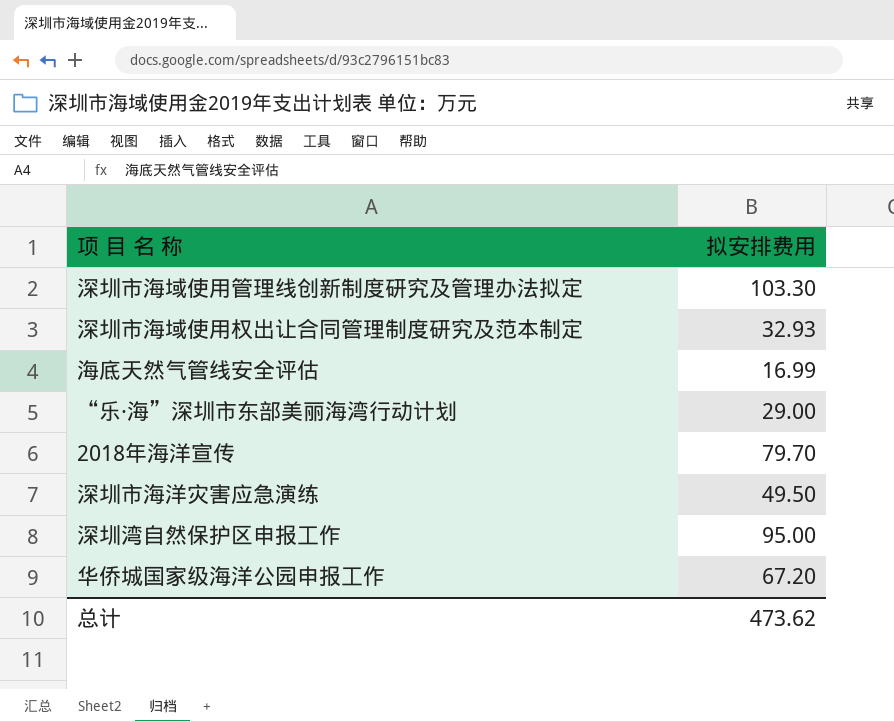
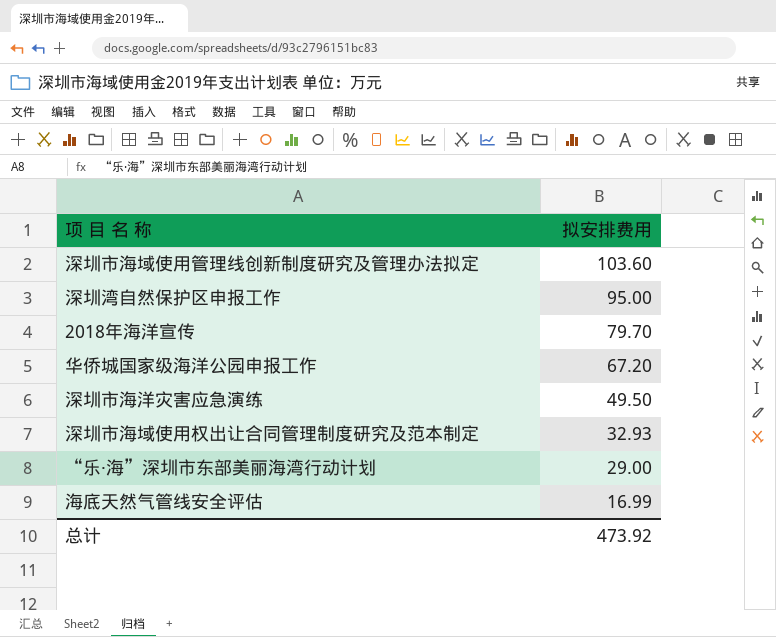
row order: none -> 拟安排费用 descending
深圳市海域使用管理线创新制度研究及管理办法拟定 | 拟安排费用: 103.30 -> 103.60
总计 | 拟安排费用: 473.62 -> 473.92

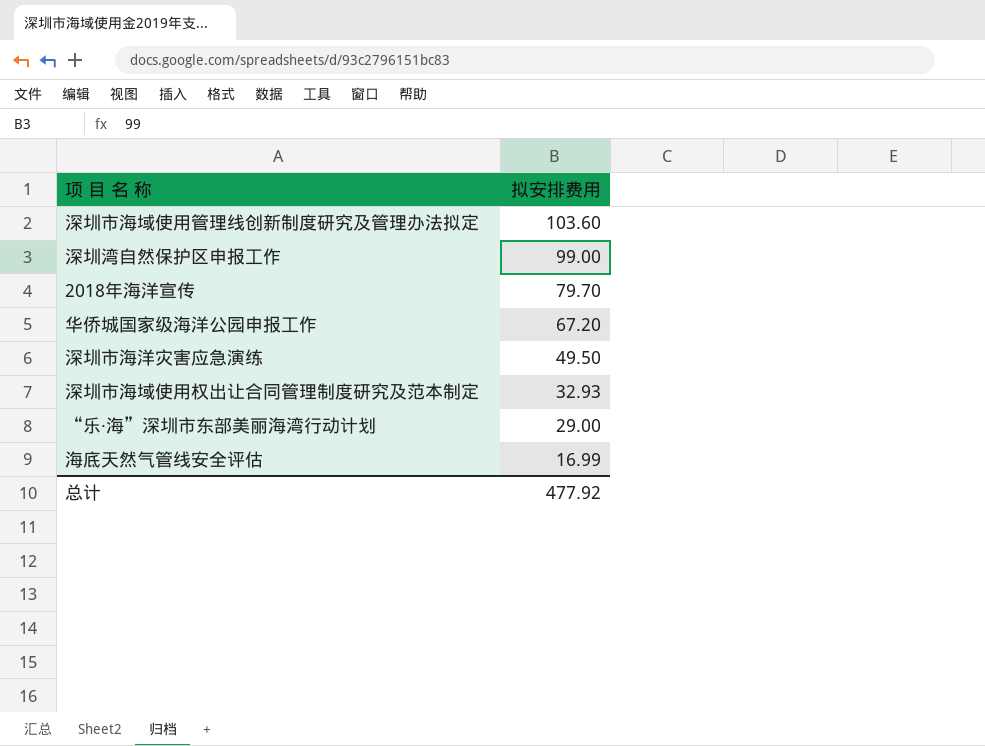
深圳湾自然保护区申报工作 | 拟安排费用: 95.00 -> 99.00
总计 | 拟安排费用: 473.92 -> 477.92

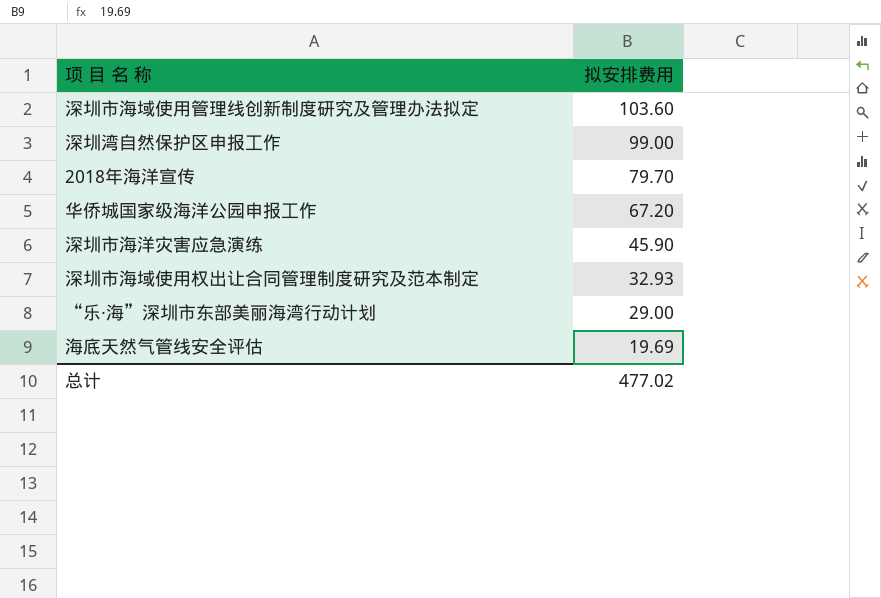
深圳市海洋灾害应急演练 | 拟安排费用: 49.50 -> 45.90
海底天然气管线安全评估 | 拟安排费用: 16.99 -> 19.69
总计 | 拟安排费用: 477.92 -> 477.02

